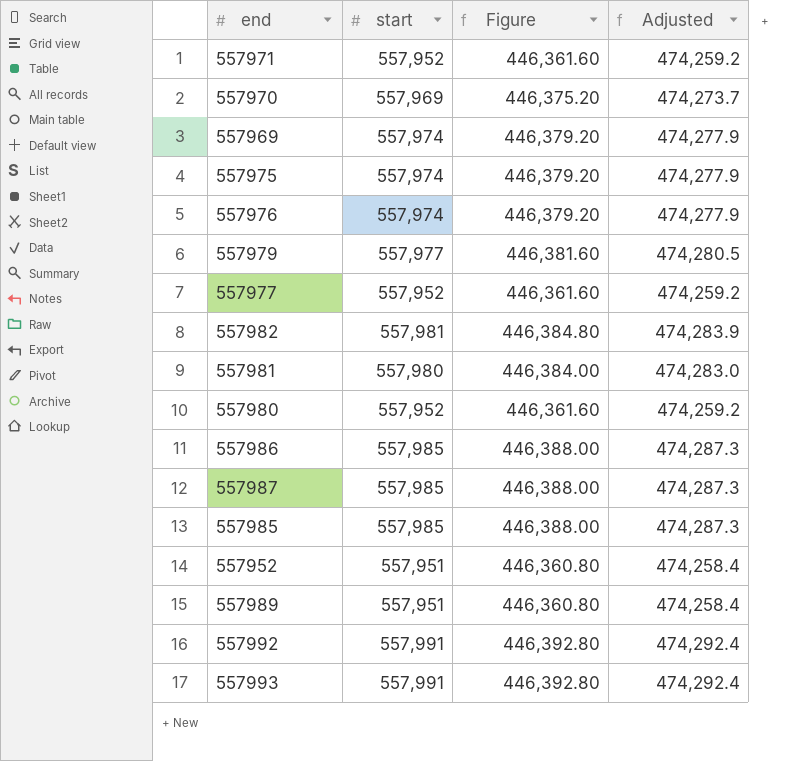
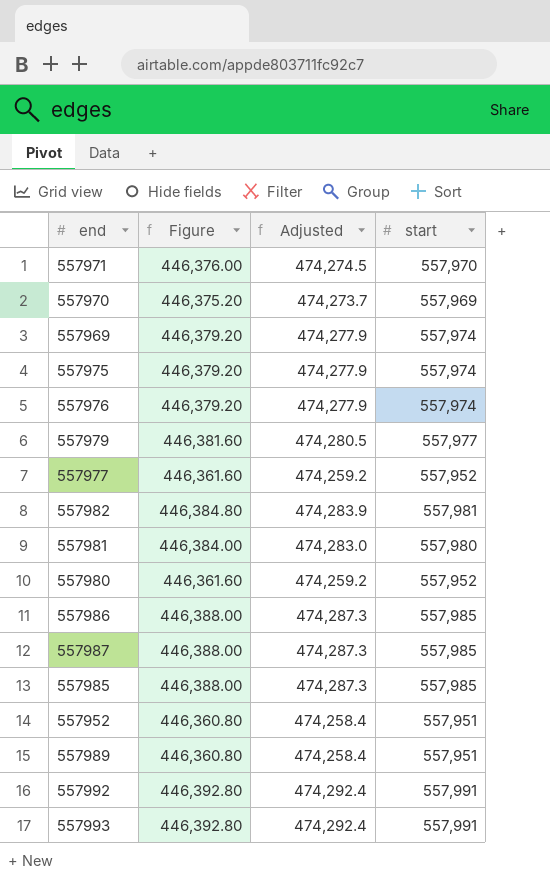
column start | position: 2 -> 4
557971 | Figure: 446,361.60 -> 446,376.00
557971 | Adjusted: 474,259.2 -> 474,274.5
557971 | start: 557,952 -> 557,970

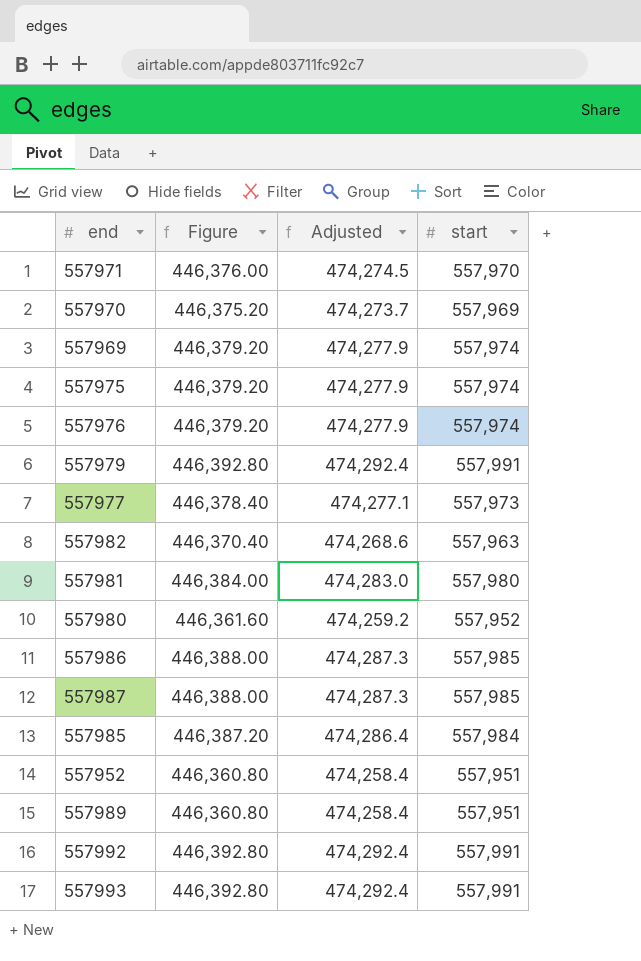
557979 | Figure: 446,381.60 -> 446,392.80
557979 | Adjusted: 474,280.5 -> 474,292.4
557979 | start: 557,977 -> 557,991
557977 | Figure: 446,361.60 -> 446,378.40
557977 | Adjusted: 474,259.2 -> 474,277.1
557977 | start: 557,952 -> 557,973
557982 | Figure: 446,384.80 -> 446,370.40
557982 | Adjusted: 474,283.9 -> 474,268.6
557982 | start: 557,981 -> 557,963
557985 | Figure: 446,388.00 -> 446,387.20
557985 | Adjusted: 474,287.3 -> 474,286.4
557985 | start: 557,985 -> 557,984

